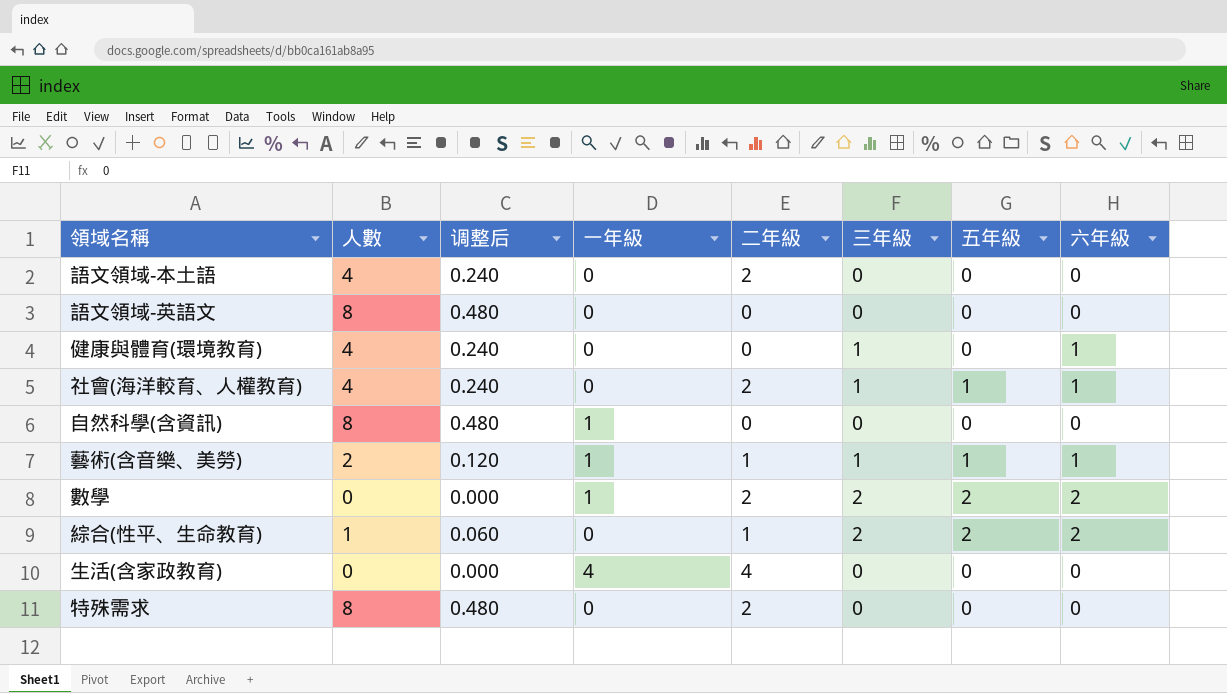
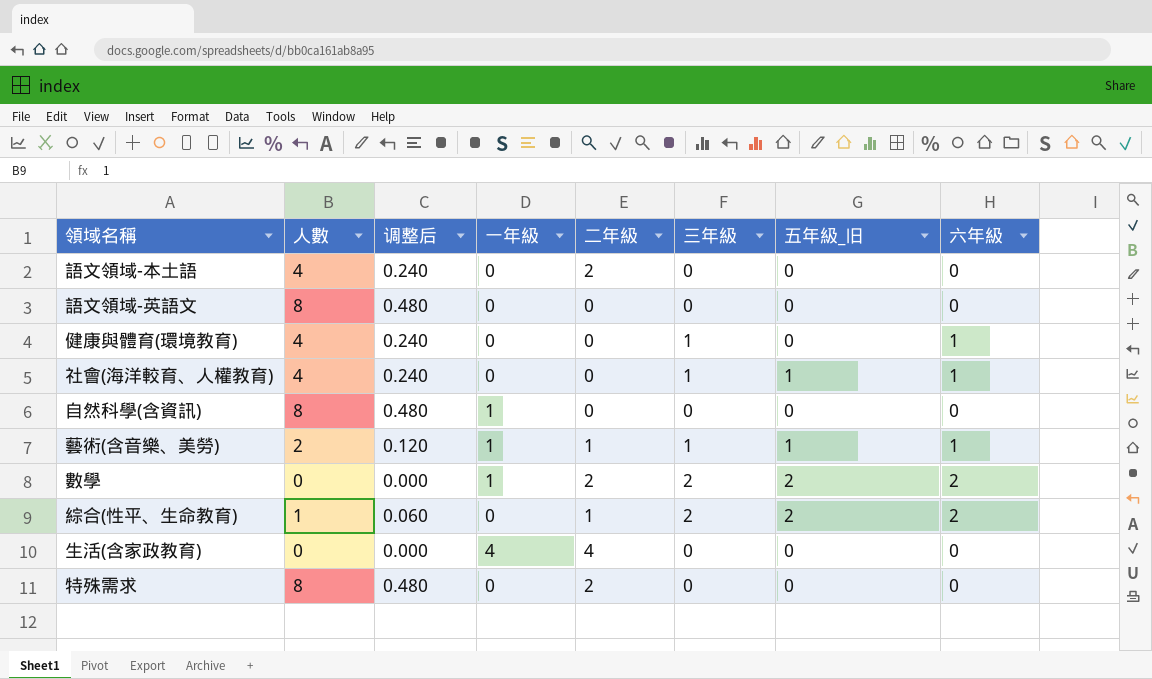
column name: 五年級 -> 五年級_旧
社會(海洋較育、人權教育) | 二年級: 2 -> 0

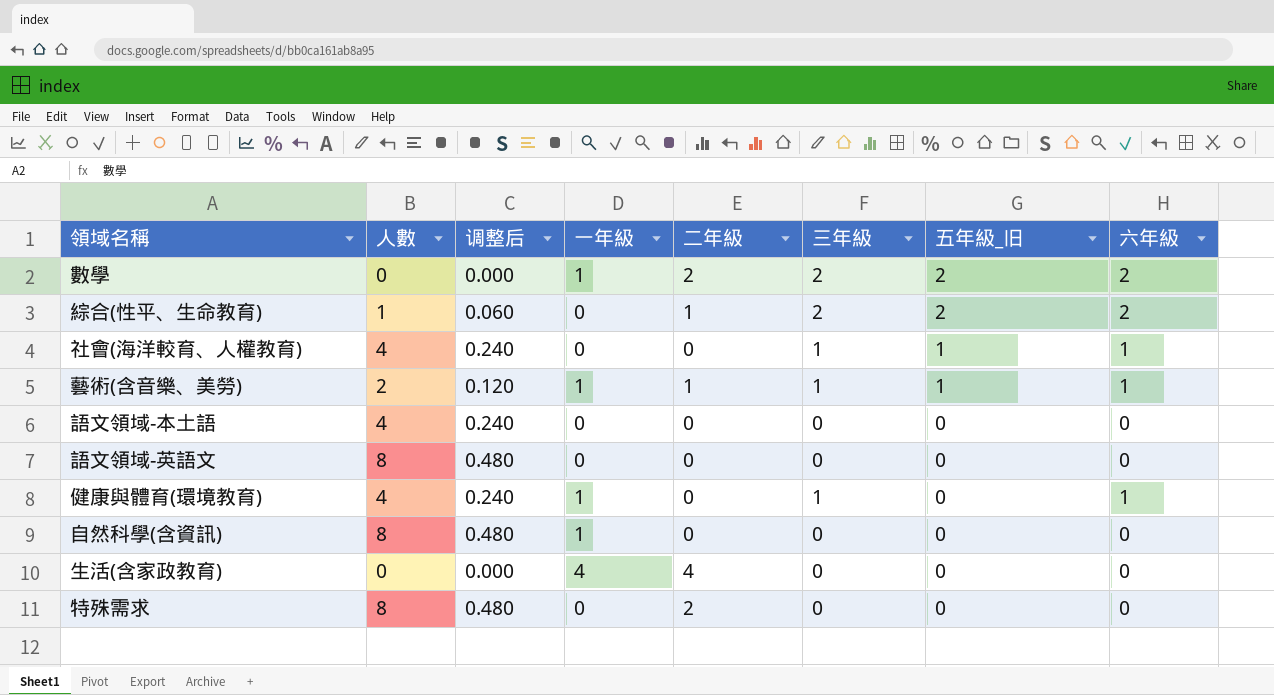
row order: none -> 五年級_旧 descending
語文領域-本土語 | 二年級: 2 -> 0
健康與體育(環境教育) | 一年級: 0 -> 1

